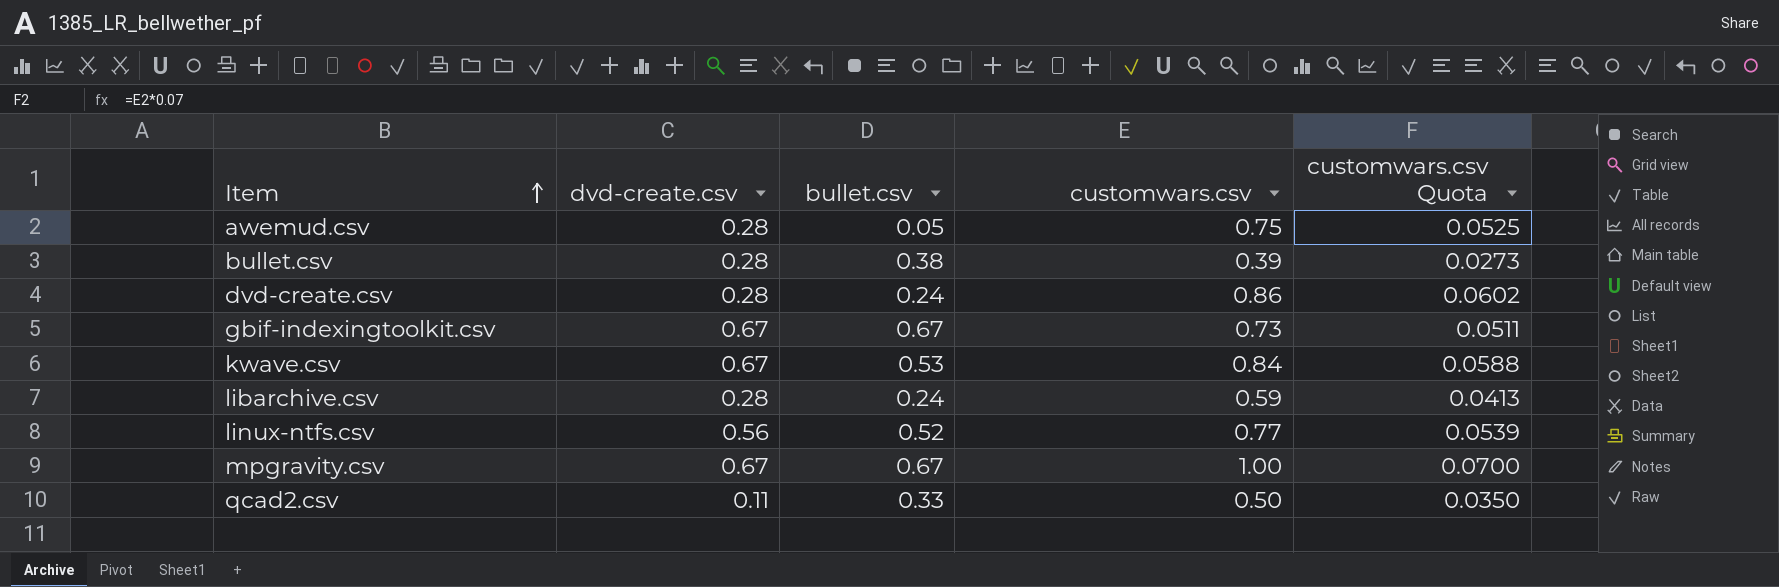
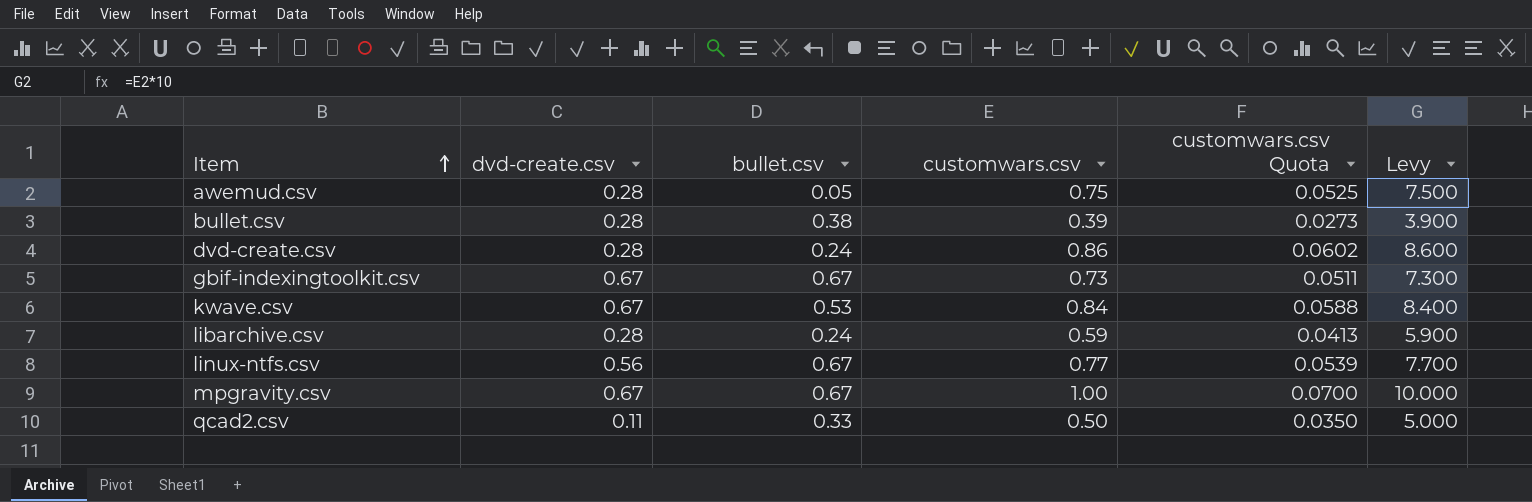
column Levy | formula: none -> [customwars.csv] * 10
linux-ntfs.csv | bullet.csv: 0.52 -> 0.67

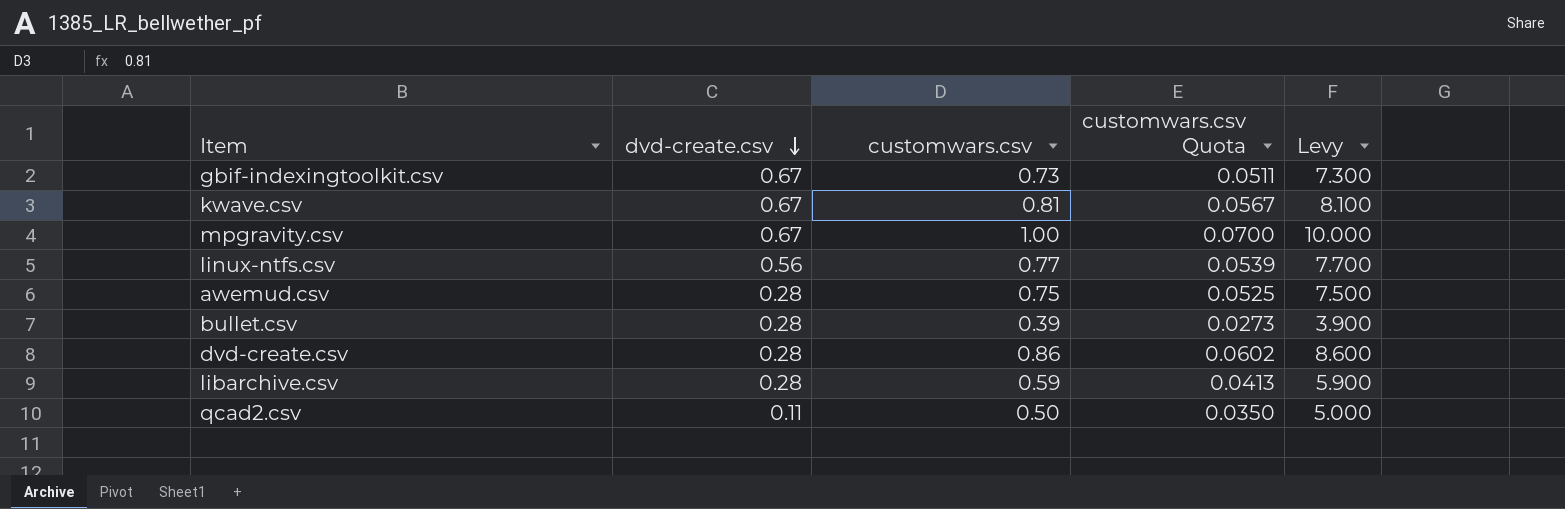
row order: Item ascending -> dvd-create.csv descending
column bullet.csv | position: 3 -> none
kwave.csv | customwars.csv: 0.84 -> 0.81
kwave.csv | customwars.csv Quota: 0.0588 -> 0.0567
kwave.csv | Levy: 8.400 -> 8.100

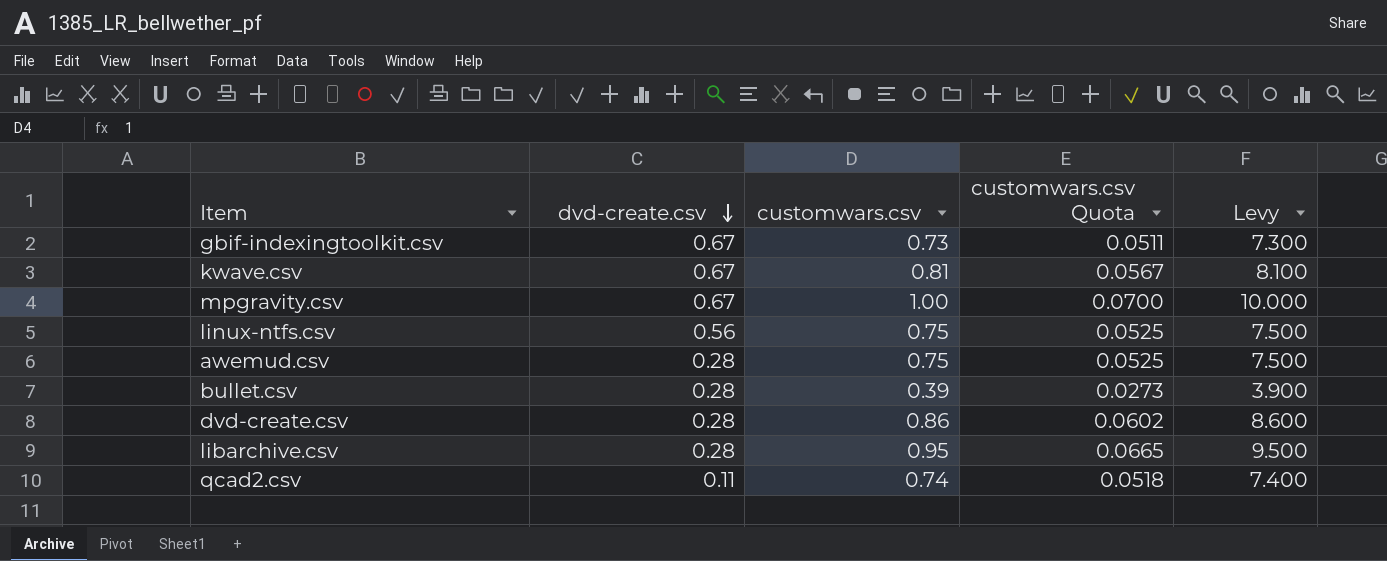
linux-ntfs.csv | customwars.csv: 0.77 -> 0.75
linux-ntfs.csv | customwars.csv Quota: 0.0539 -> 0.0525
linux-ntfs.csv | Levy: 7.700 -> 7.500
libarchive.csv | customwars.csv: 0.59 -> 0.95
libarchive.csv | customwars.csv Quota: 0.0413 -> 0.0665
libarchive.csv | Levy: 5.900 -> 9.500
qcad2.csv | customwars.csv: 0.50 -> 0.74
qcad2.csv | customwars.csv Quota: 0.0350 -> 0.0518
qcad2.csv | Levy: 5.000 -> 7.400

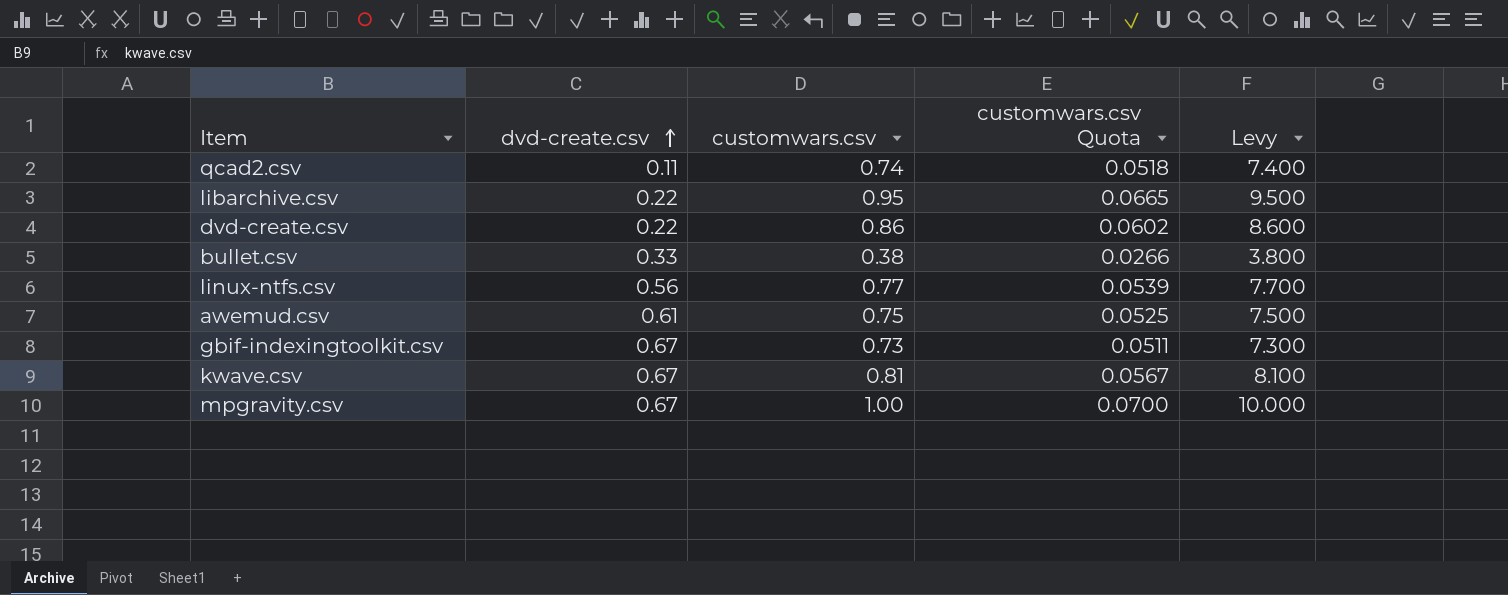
row order: dvd-create.csv descending -> dvd-create.csv ascending
libarchive.csv | dvd-create.csv: 0.28 -> 0.22
dvd-create.csv | dvd-create.csv: 0.28 -> 0.22
bullet.csv | dvd-create.csv: 0.28 -> 0.33
bullet.csv | customwars.csv: 0.39 -> 0.38
bullet.csv | customwars.csv Quota: 0.0273 -> 0.0266
bullet.csv | Levy: 3.900 -> 3.800
linux-ntfs.csv | customwars.csv: 0.75 -> 0.77
linux-ntfs.csv | customwars.csv Quota: 0.0525 -> 0.0539
linux-ntfs.csv | Levy: 7.500 -> 7.700
awemud.csv | dvd-create.csv: 0.28 -> 0.61

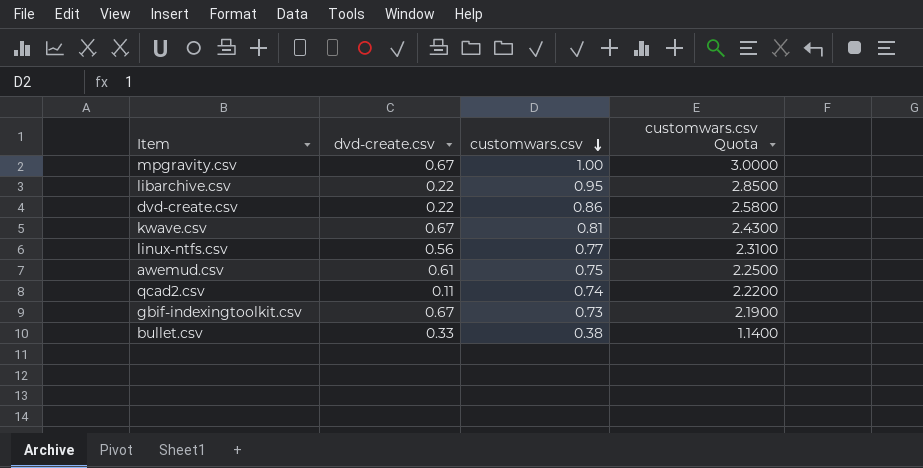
row order: dvd-create.csv ascending -> customwars.csv descending
column Levy | formula: [customwars.csv] * 10 -> none
column customwars.csv Quota | formula: [customwars.csv] * 0.07 -> [customwars.csv] * 3

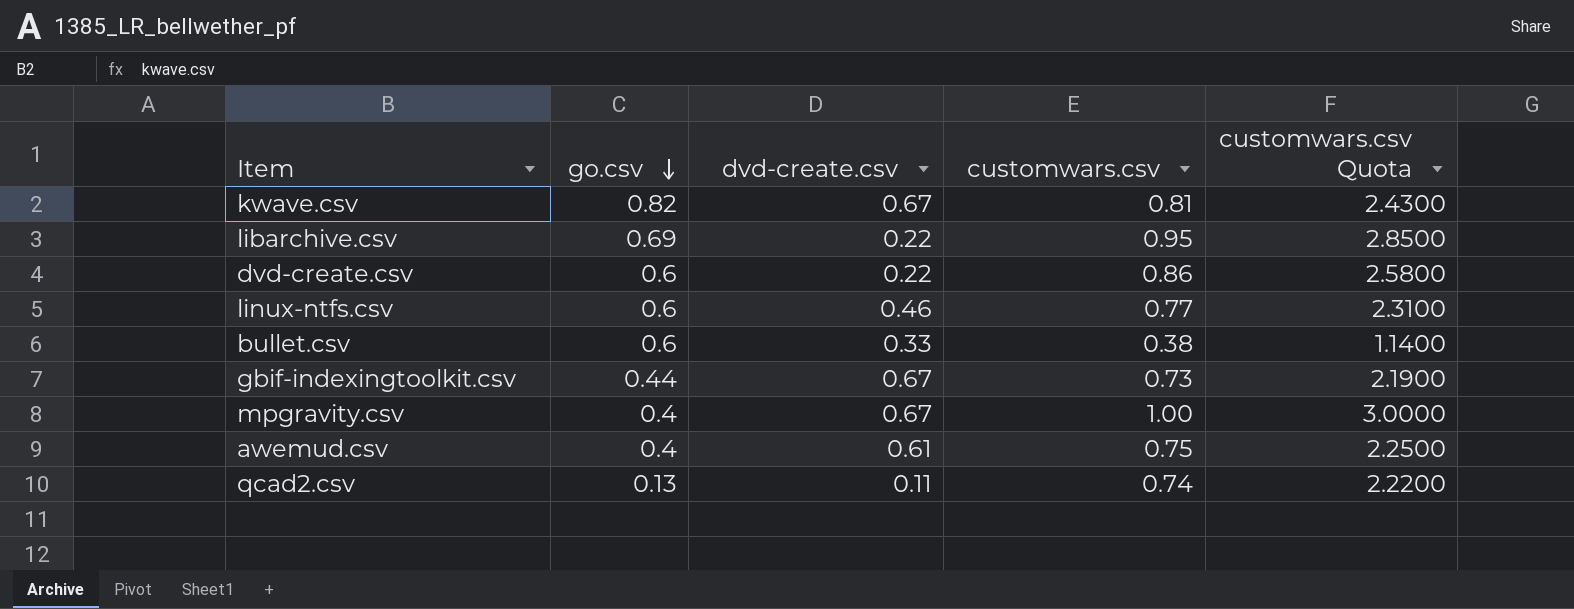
row order: customwars.csv descending -> go.csv descending
column go.csv | position: none -> 2
linux-ntfs.csv | dvd-create.csv: 0.56 -> 0.46

